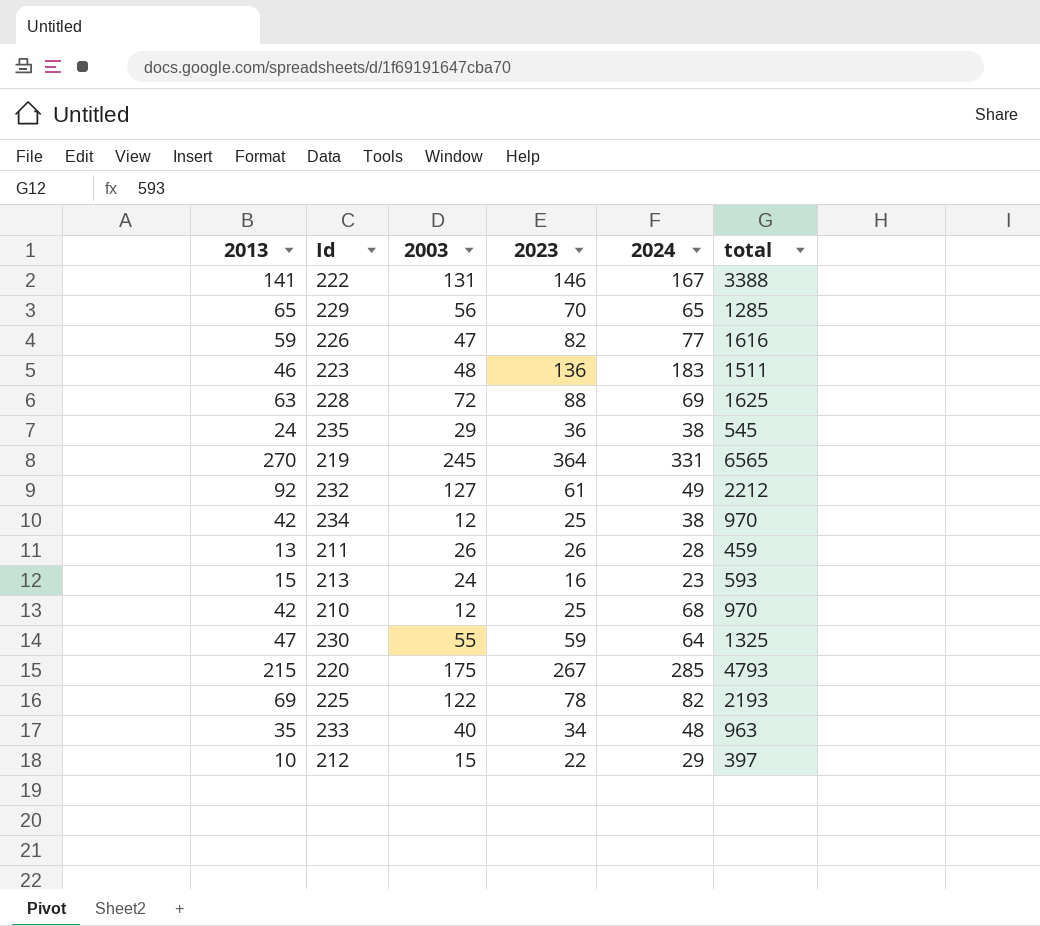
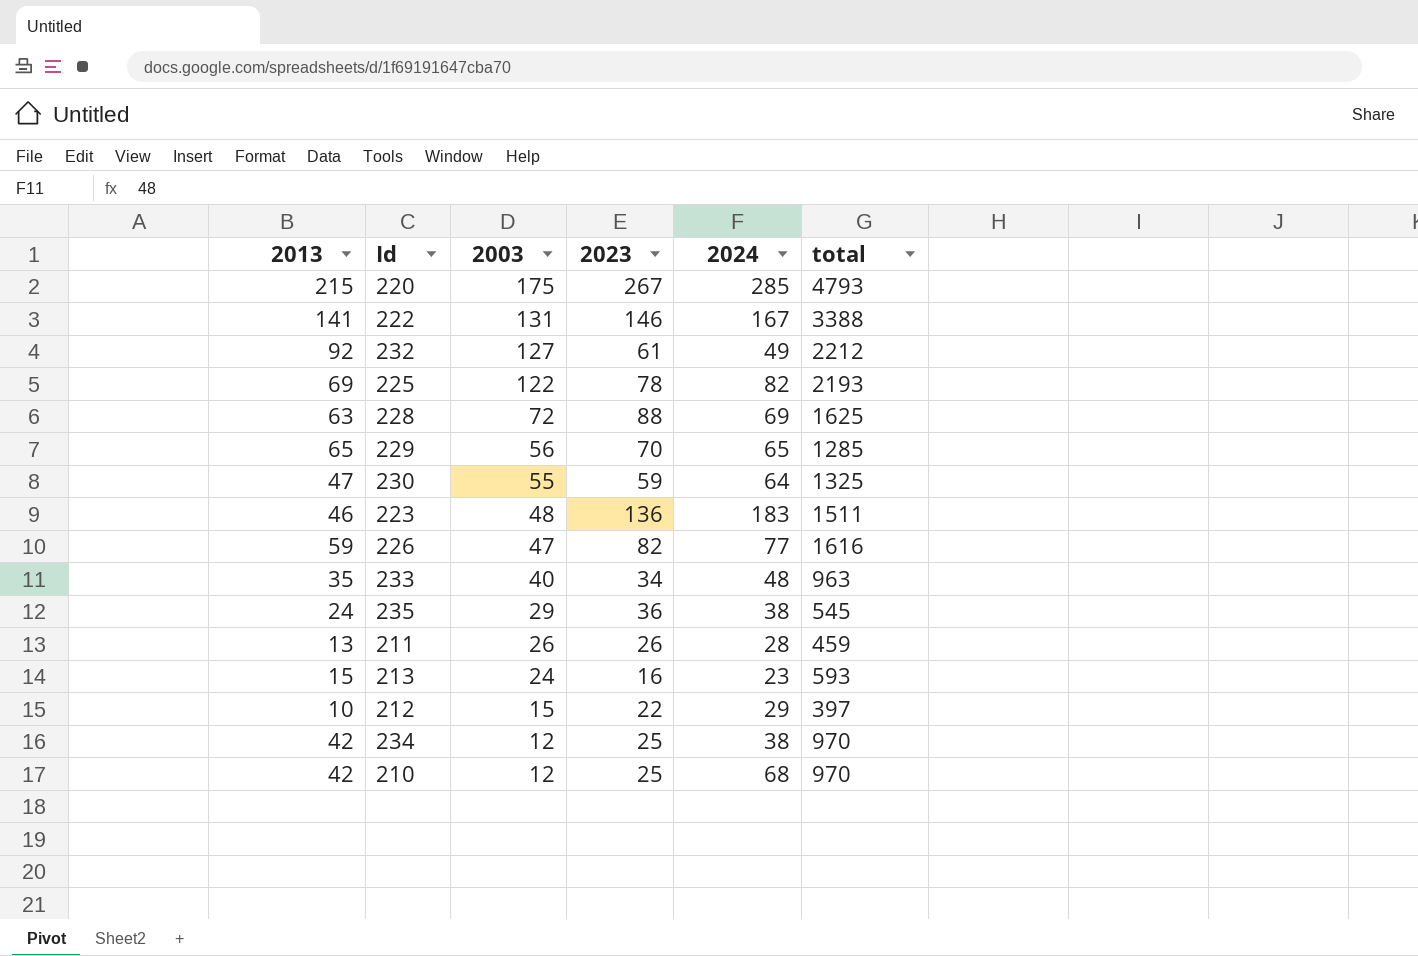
row order: none -> 2003 descending
row 219: 270 | 245 | 364 | 331 | 6565 -> none

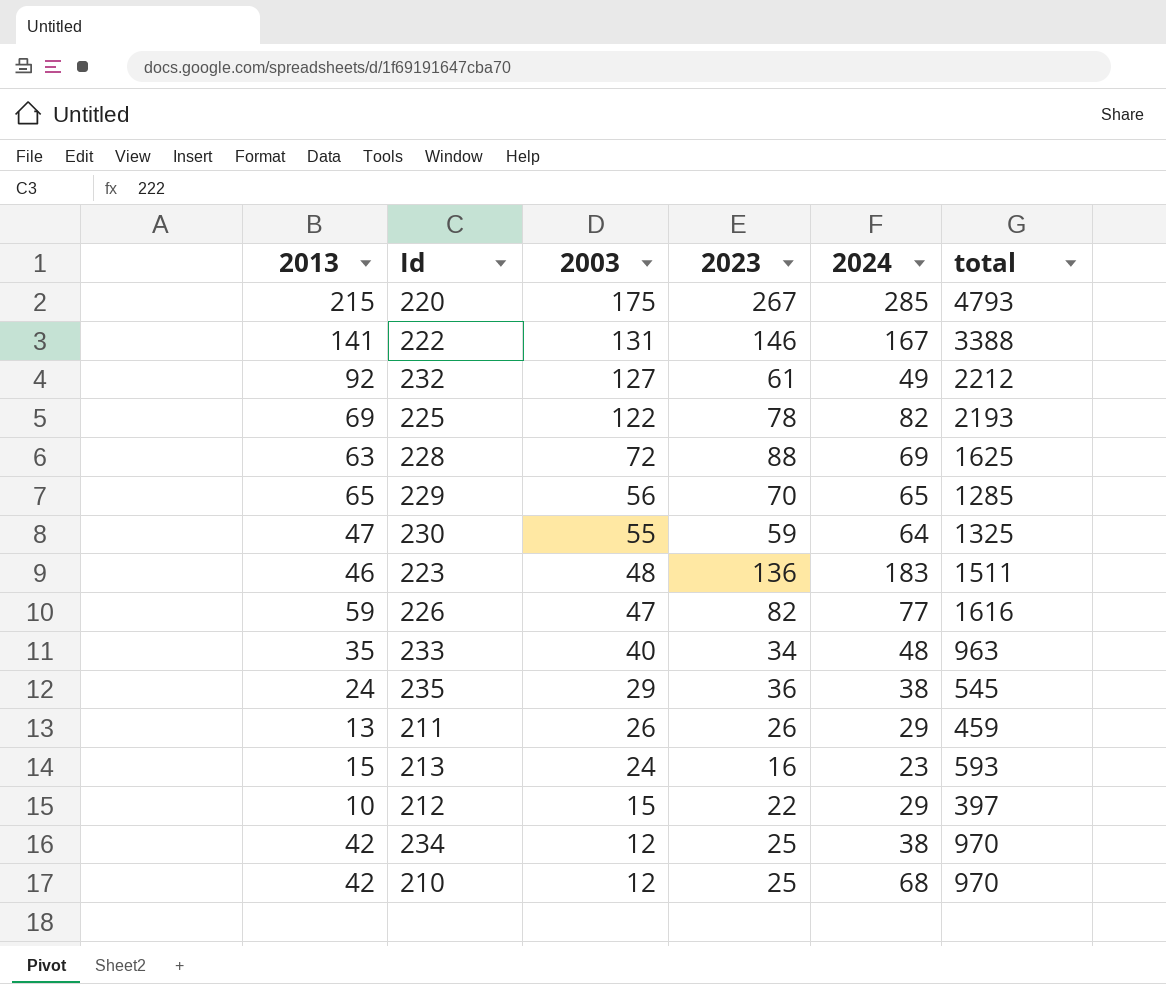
211 | 2024: 28 -> 29

